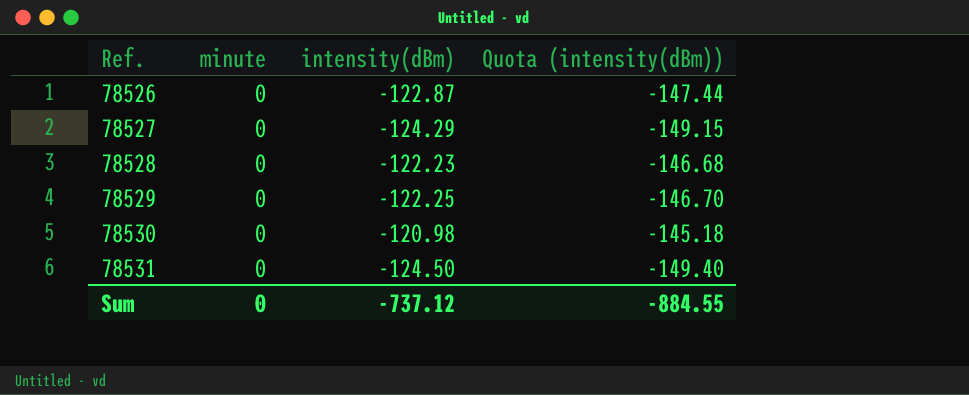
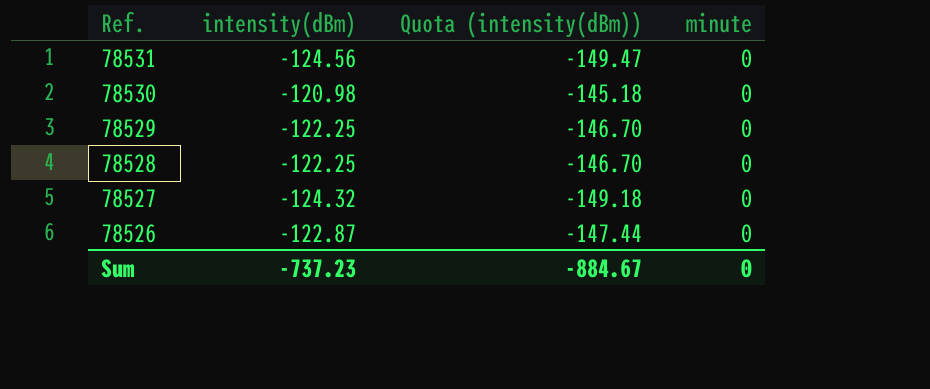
row order: Ref. ascending -> Ref. descending
column minute | position: 2 -> 4
78531 | intensity(dBm): -124.50 -> -124.56
78531 | Quota (intensity(dBm)): -149.40 -> -149.47
78528 | intensity(dBm): -122.23 -> -122.25
78528 | Quota (intensity(dBm)): -146.68 -> -146.70
78527 | intensity(dBm): -124.29 -> -124.32
78527 | Quota (intensity(dBm)): -149.15 -> -149.18
Sum | intensity(dBm): -737.12 -> -737.23
Sum | Quota (intensity(dBm)): -884.55 -> -884.67

